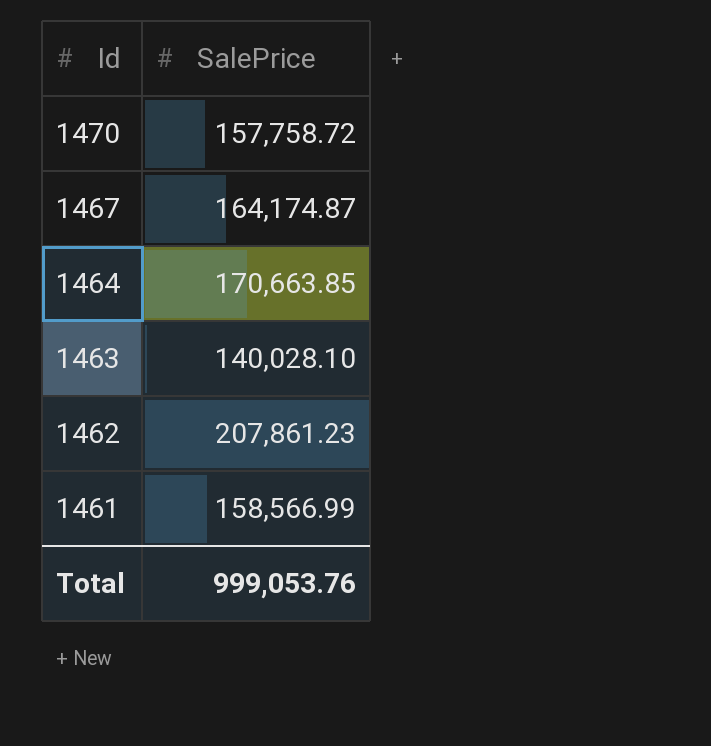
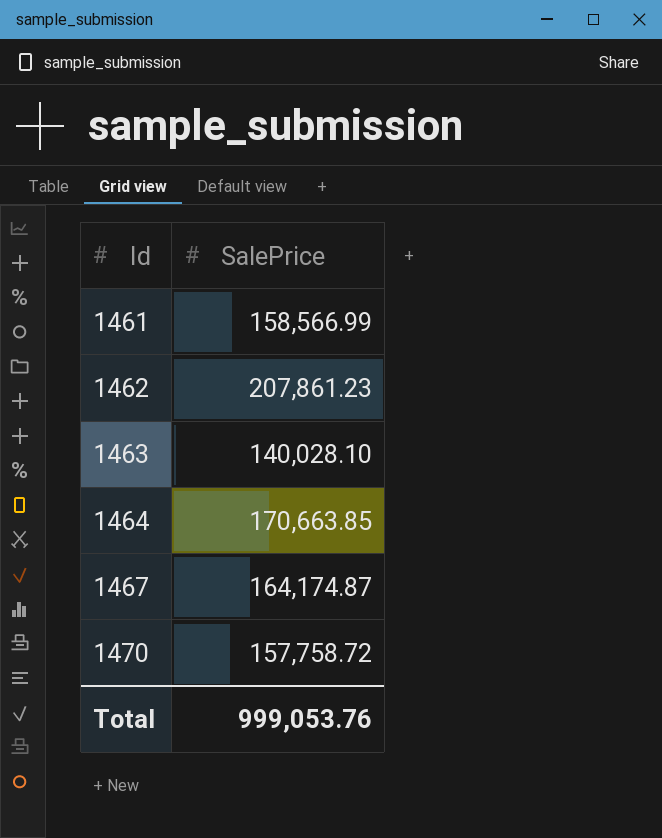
row order: Id descending -> Id ascending

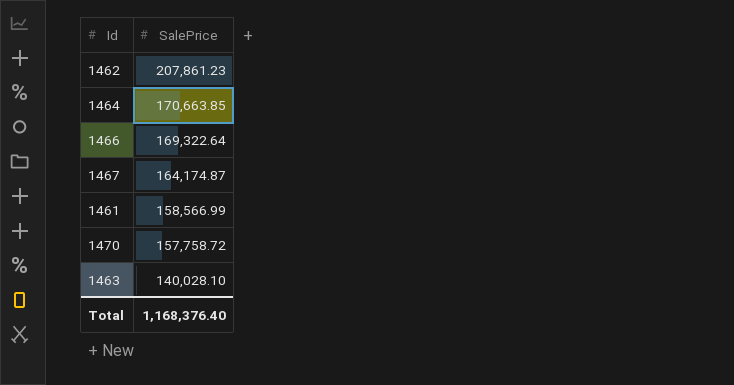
row order: Id ascending -> SalePrice descending
row 1466: none -> 169,322.64
Total | SalePrice: 999,053.76 -> 1,168,376.40

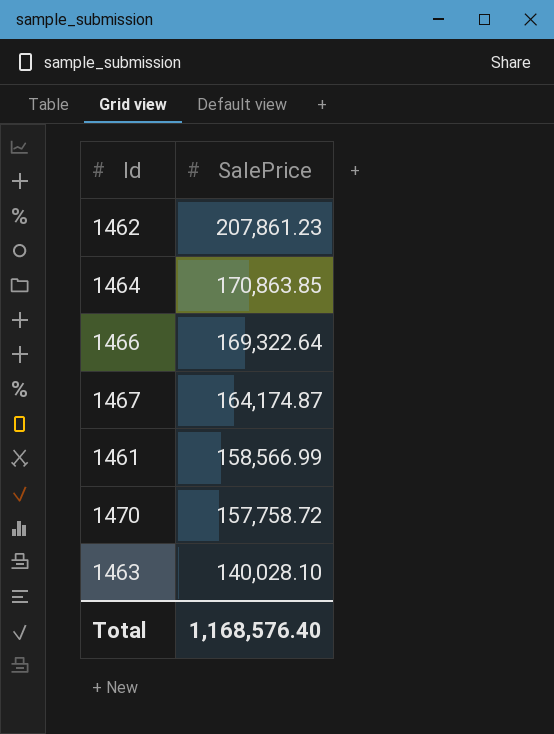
1464 | SalePrice: 170,663.85 -> 170,863.85
Total | SalePrice: 1,168,376.40 -> 1,168,576.40

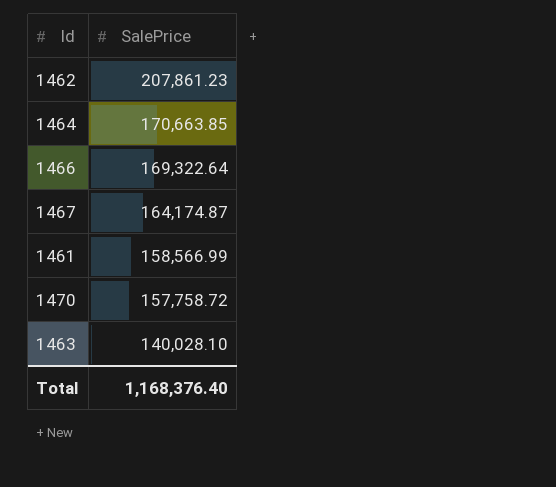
1464 | SalePrice: 170,863.85 -> 170,663.85
Total | SalePrice: 1,168,576.40 -> 1,168,376.40

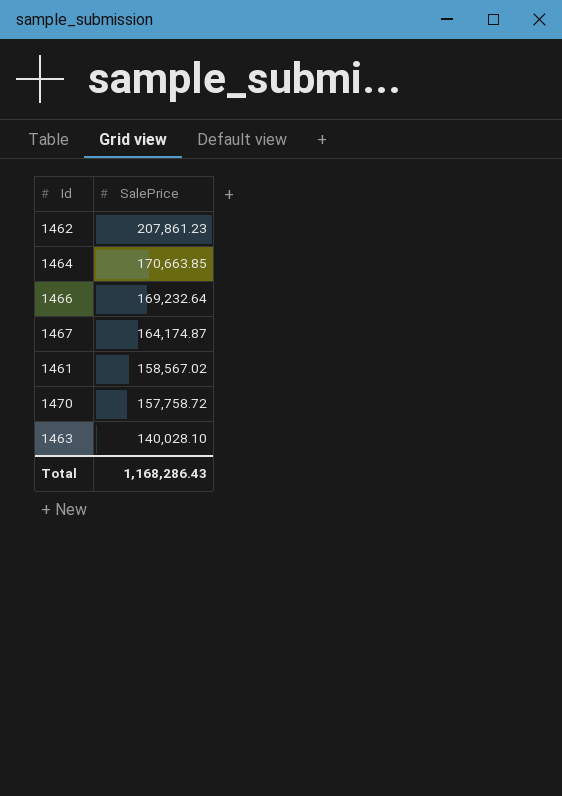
1466 | SalePrice: 169,322.64 -> 169,232.64
1461 | SalePrice: 158,566.99 -> 158,567.02
Total | SalePrice: 1,168,376.40 -> 1,168,286.43

